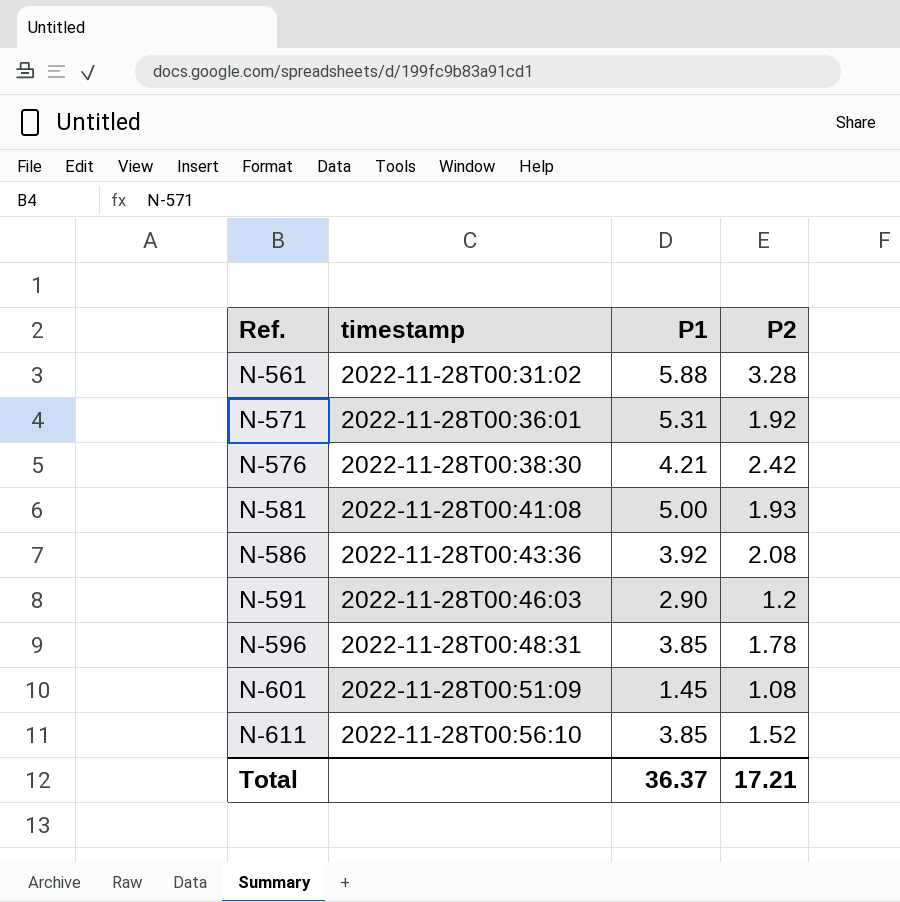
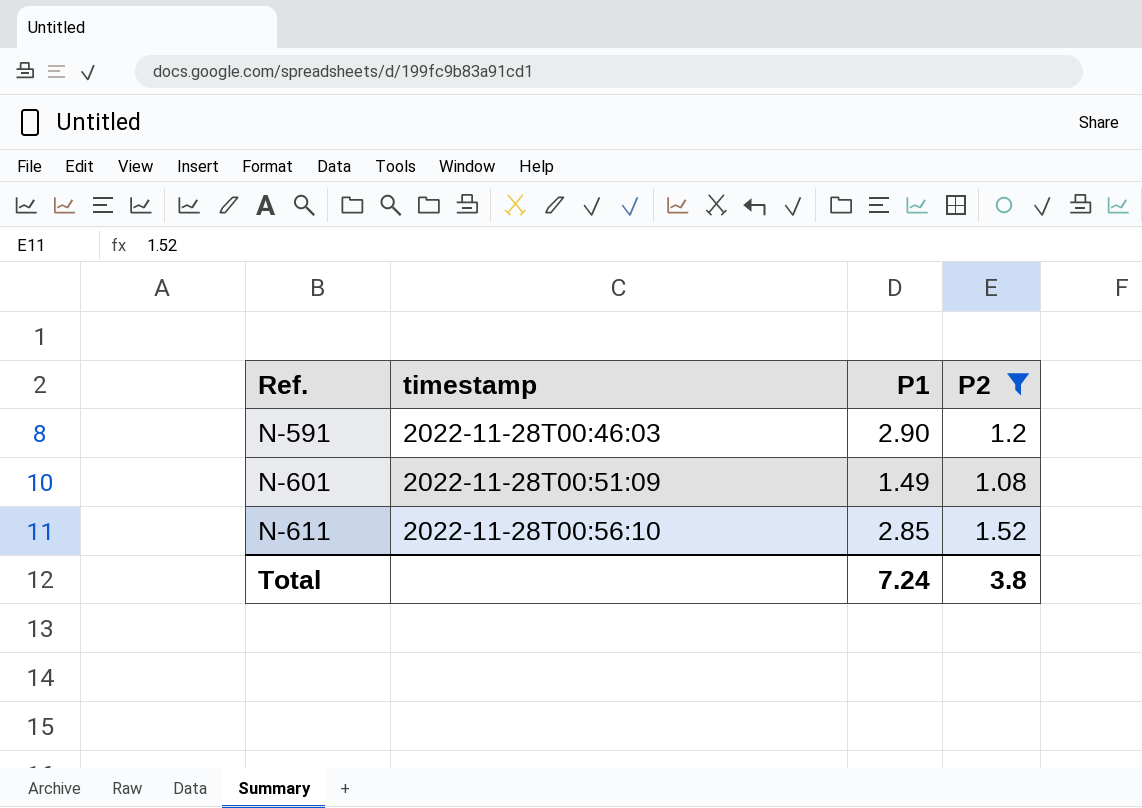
filter: none -> P2 <= 1.52
N-601 | P1: 1.45 -> 1.49
N-611 | P1: 3.85 -> 2.85
Total | P1: 36.37 -> 7.24
Total | P2: 17.21 -> 3.8

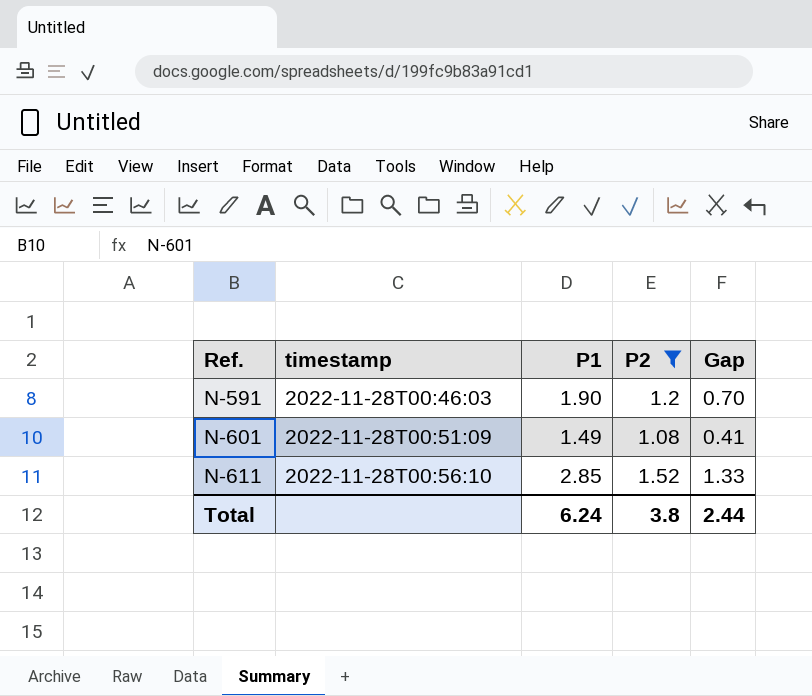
column Gap | formula: none -> [P1] - [P2]
N-591 | P1: 2.90 -> 1.90
Total | P1: 7.24 -> 6.24

